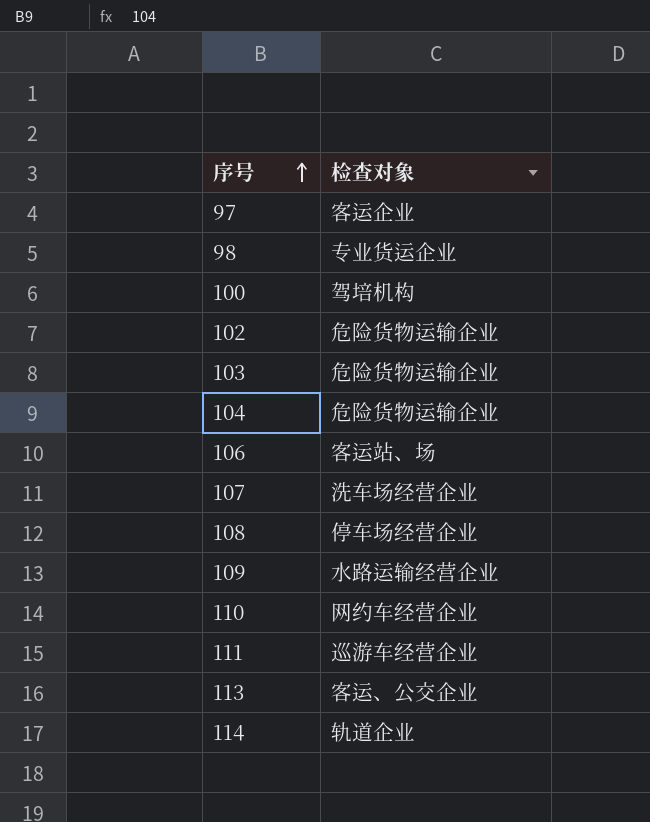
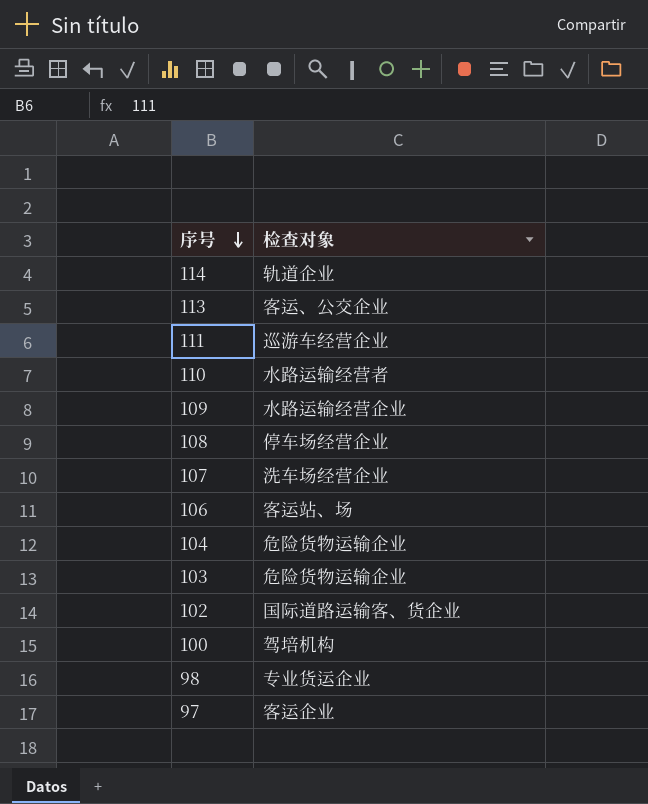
row order: 序号 ascending -> 序号 descending
110 | 检查对象: 网约车经营企业 -> 水路运输经营者
102 | 检查对象: 危险货物运输企业 -> 国际道路运输客、货企业

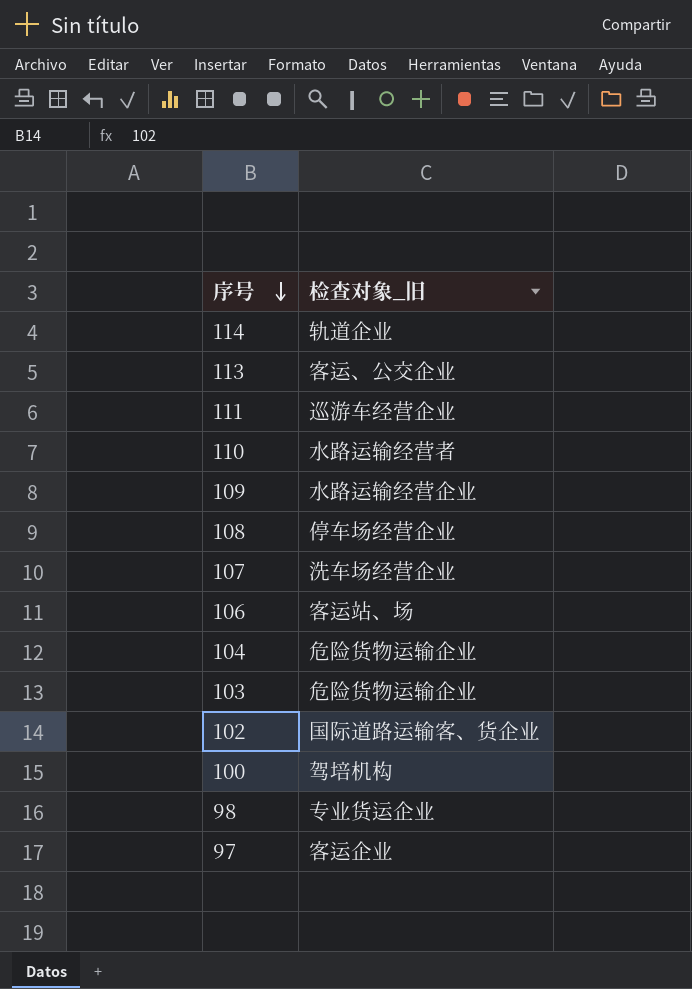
column name: 检查对象 -> 检查对象_旧

